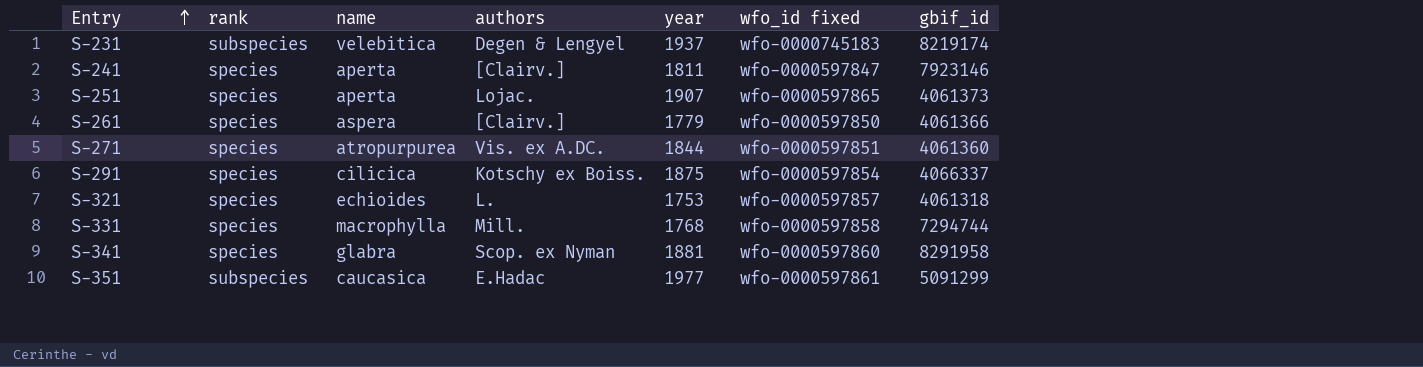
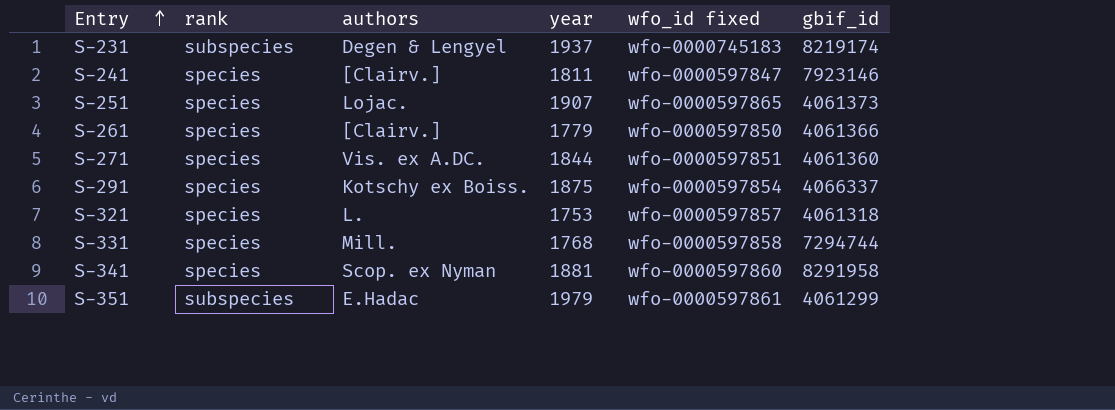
column name | position: 3 -> none
S-351 | year: 1977 -> 1979
S-351 | gbif_id: 5091299 -> 4061299

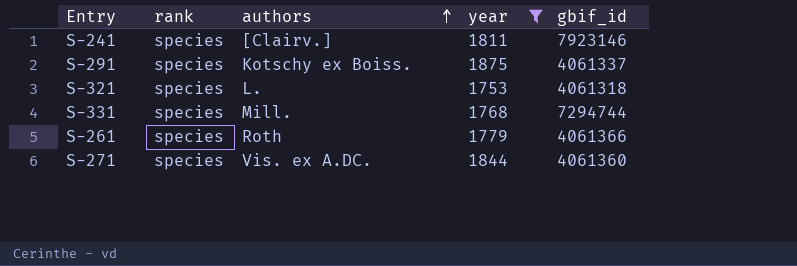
filter: none -> year <= 1875
row order: Entry ascending -> authors ascending
column wfo_id fixed | position: 5 -> none
S-291 | gbif_id: 4066337 -> 4061337
S-261 | authors: [Clairv.] -> Roth

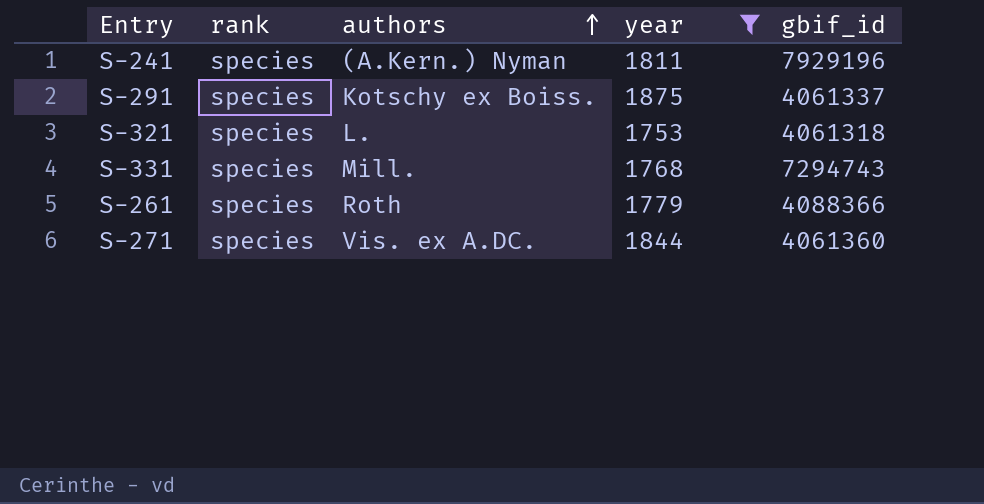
S-241 | authors: [Clairv.] -> (A.Kern.) Nyman
S-241 | gbif_id: 7923146 -> 7929196
S-331 | gbif_id: 7294744 -> 7294743
S-261 | gbif_id: 4061366 -> 4088366

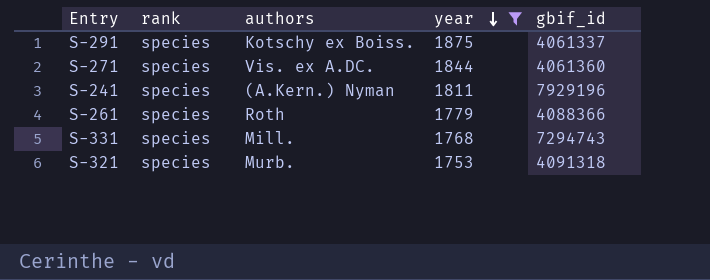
row order: authors ascending -> year descending
S-321 | authors: L. -> Murb.
S-321 | gbif_id: 4061318 -> 4091318

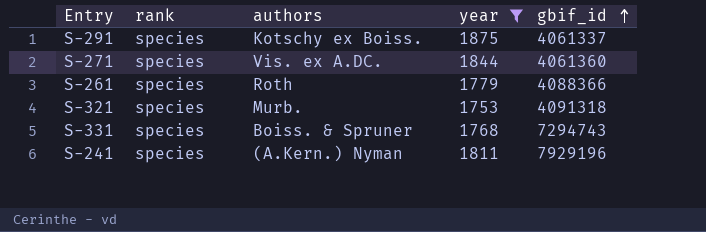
row order: year descending -> gbif_id ascending
S-331 | authors: Mill. -> Boiss. & Spruner

